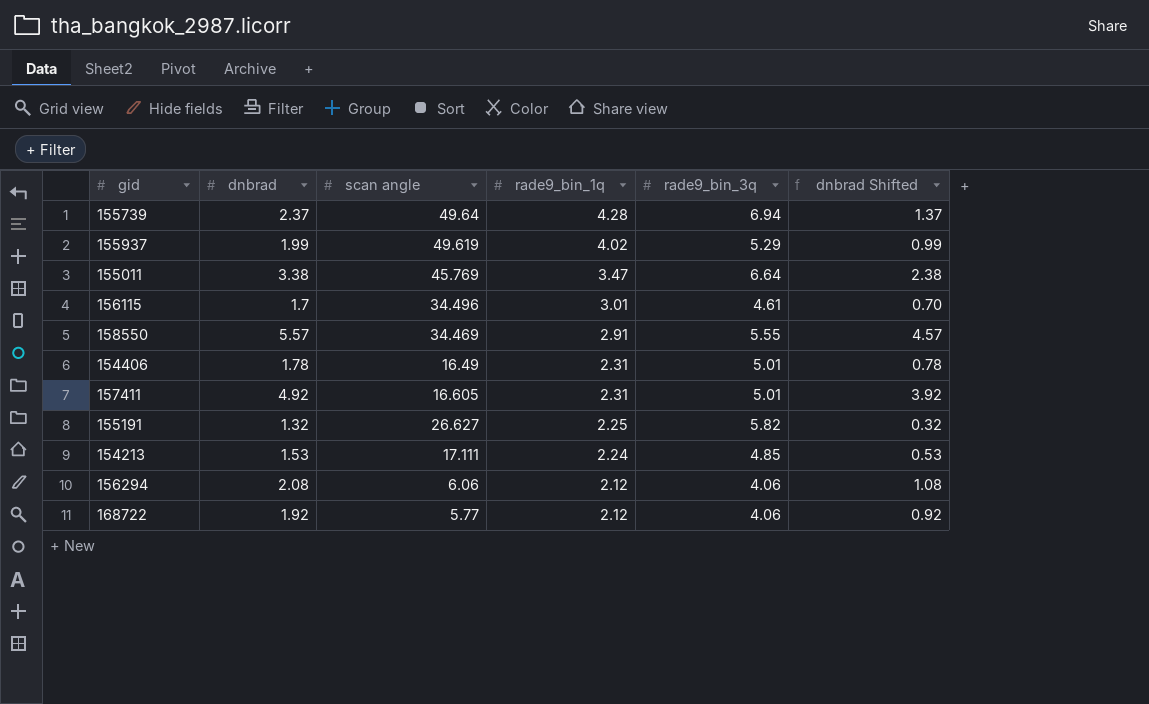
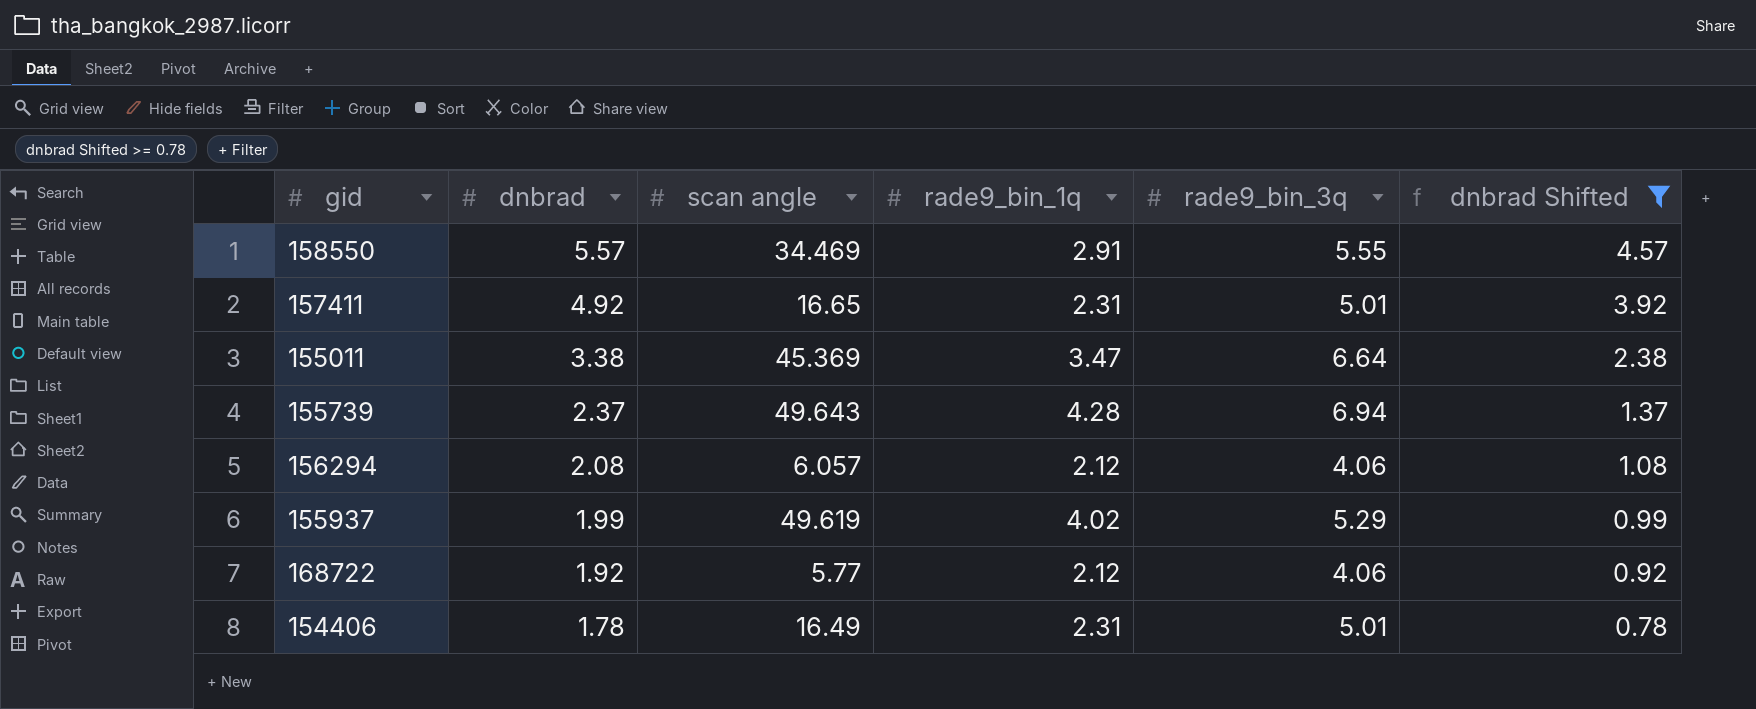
filter: none -> dnbrad Shifted >= 0.78
row order: rade9_bin_1q descending -> dnbrad descending
157411 | scan angle: 16.605 -> 16.65
155011 | scan angle: 45.769 -> 45.369
155739 | scan angle: 49.64 -> 49.643
156294 | scan angle: 6.06 -> 6.057

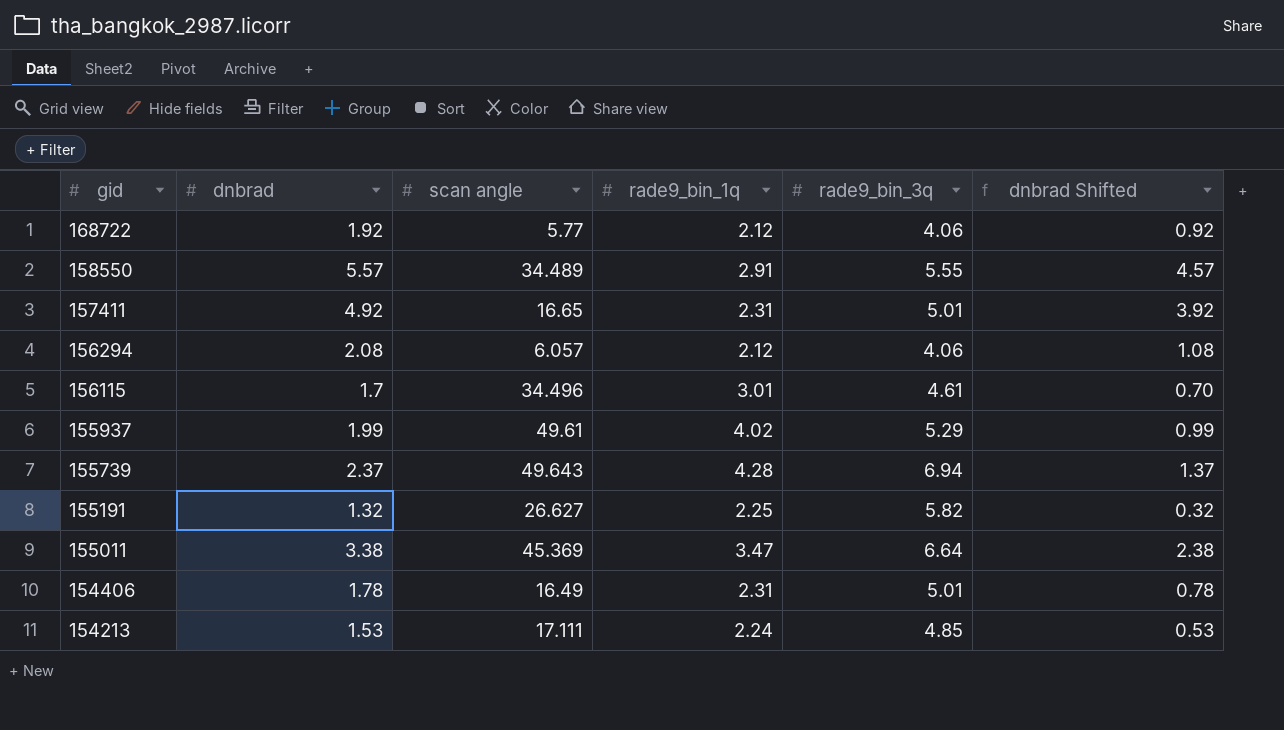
filter: dnbrad Shifted >= 0.78 -> none
row order: dnbrad descending -> gid descending
158550 | scan angle: 34.469 -> 34.489
155937 | scan angle: 49.619 -> 49.61

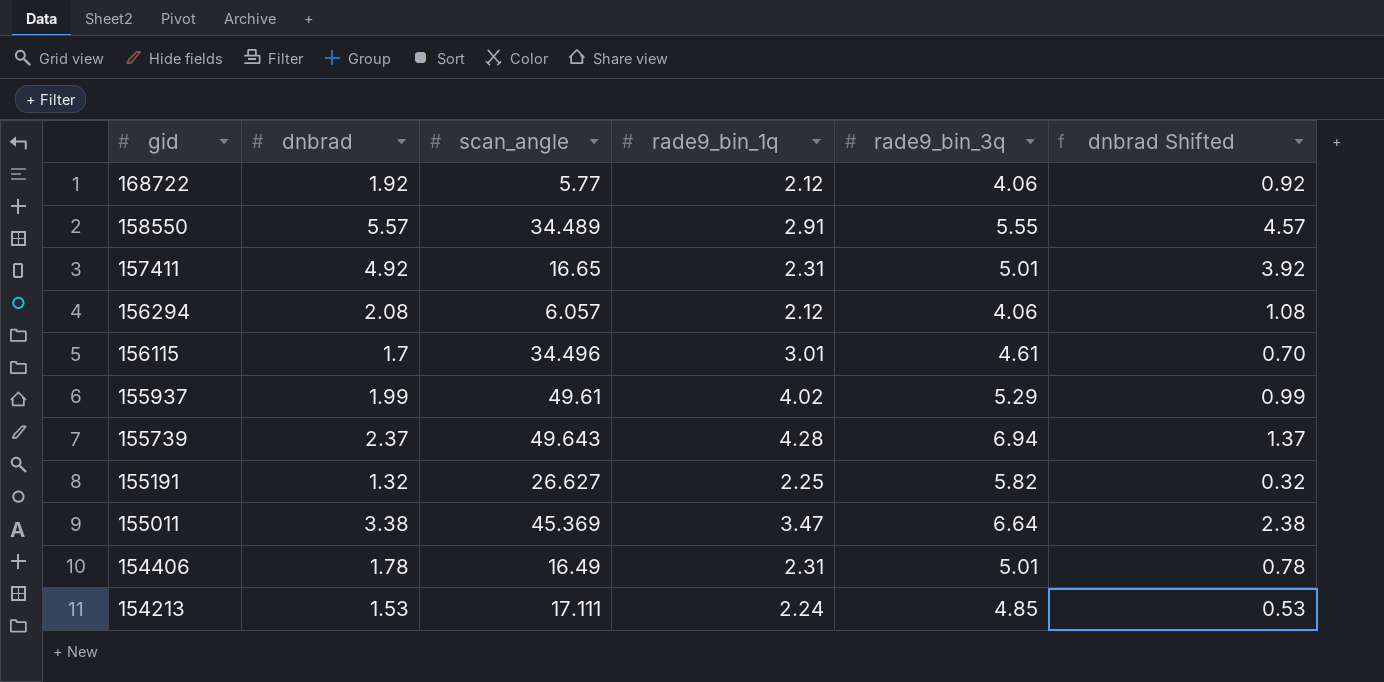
column name: scan angle -> scan_angle

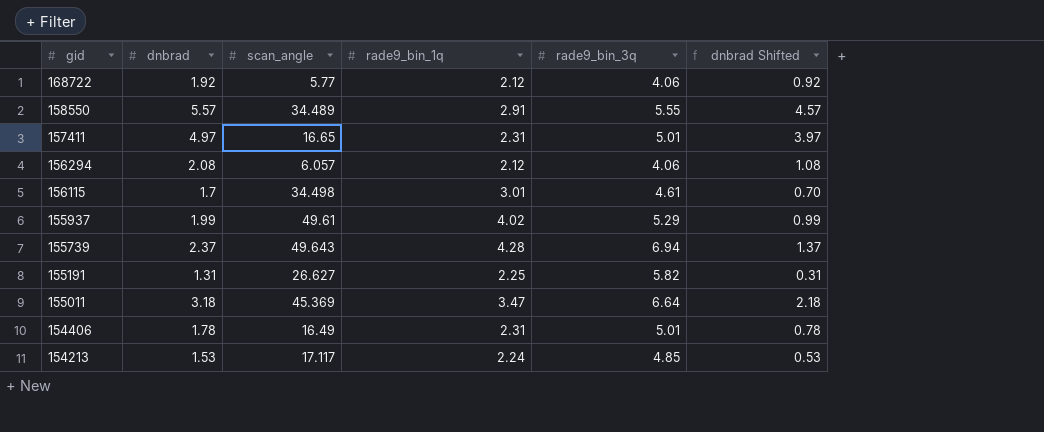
157411 | dnbrad: 4.92 -> 4.97
157411 | dnbrad Shifted: 3.92 -> 3.97
156115 | scan_angle: 34.496 -> 34.498
155191 | dnbrad: 1.32 -> 1.31
155191 | dnbrad Shifted: 0.32 -> 0.31
155011 | dnbrad: 3.38 -> 3.18
155011 | dnbrad Shifted: 2.38 -> 2.18
154213 | scan_angle: 17.111 -> 17.117

